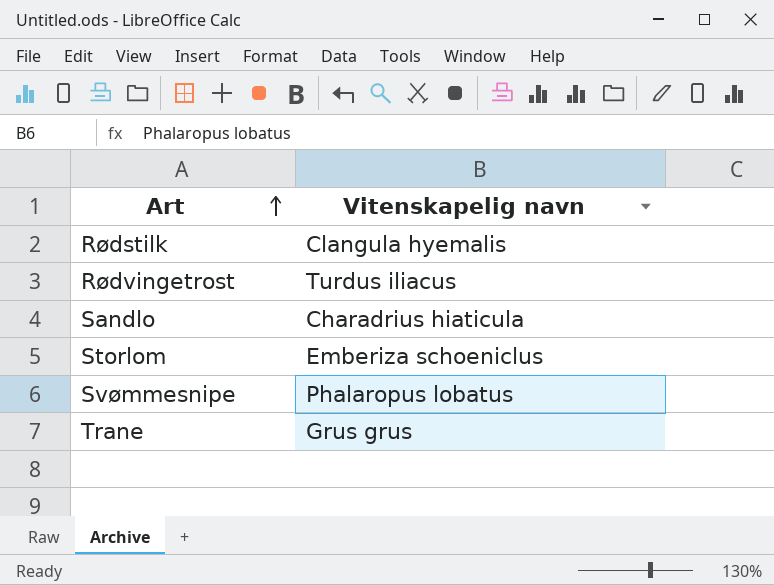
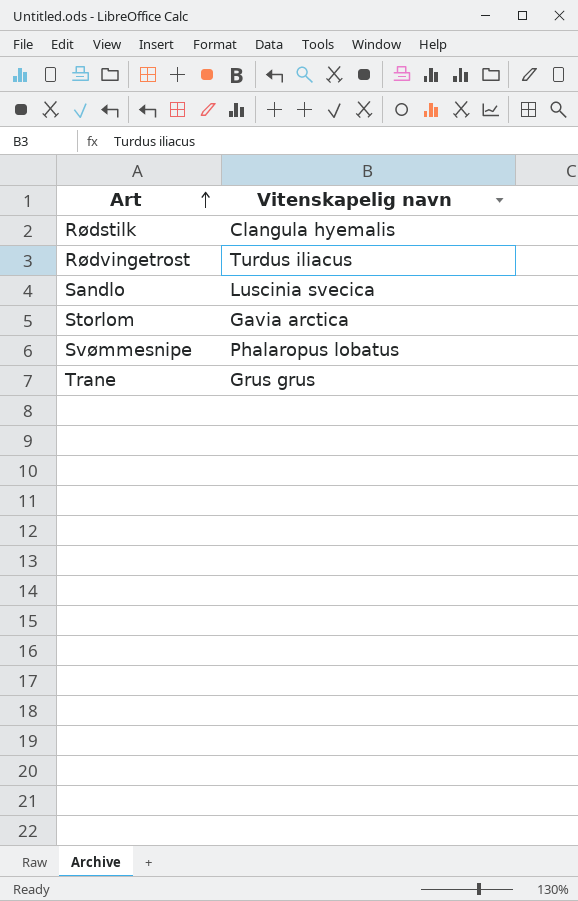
Sandlo | Vitenskapelig navn: Charadrius hiaticula -> Luscinia svecica
Storlom | Vitenskapelig navn: Emberiza schoeniclus -> Gavia arctica

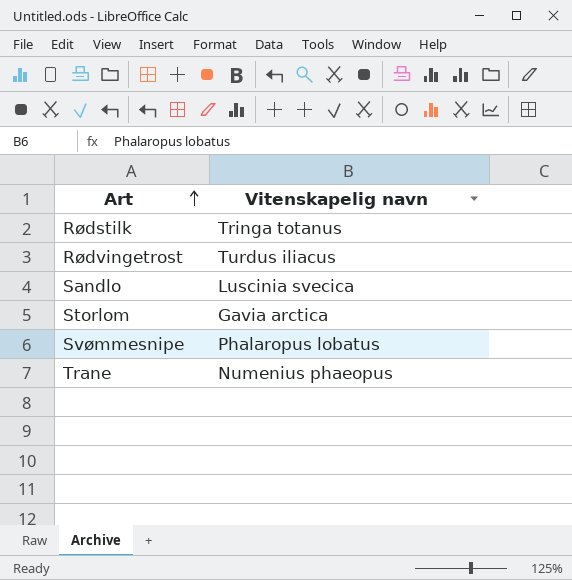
Rødstilk | Vitenskapelig navn: Clangula hyemalis -> Tringa totanus
Trane | Vitenskapelig navn: Grus grus -> Numenius phaeopus

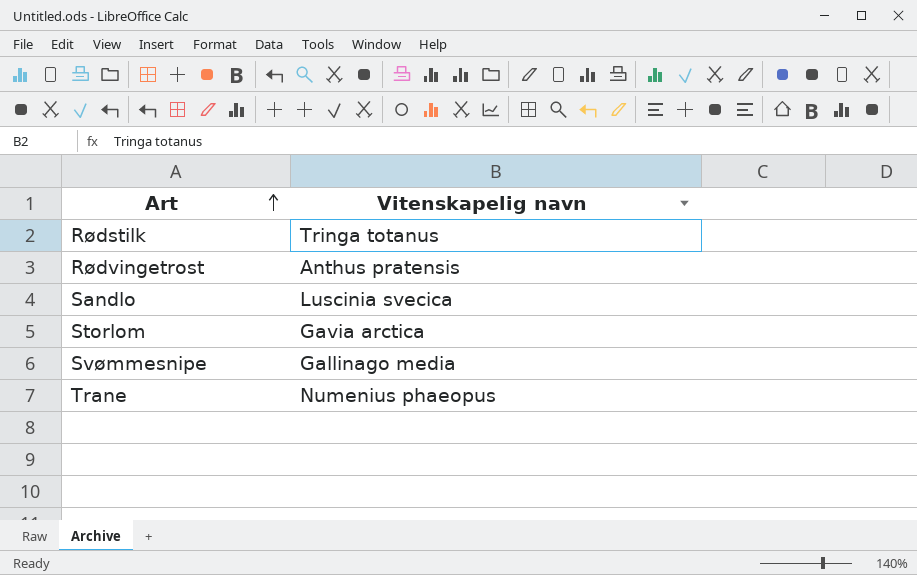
Rødvingetrost | Vitenskapelig navn: Turdus iliacus -> Anthus pratensis
Svømmesnipe | Vitenskapelig navn: Phalaropus lobatus -> Gallinago media

